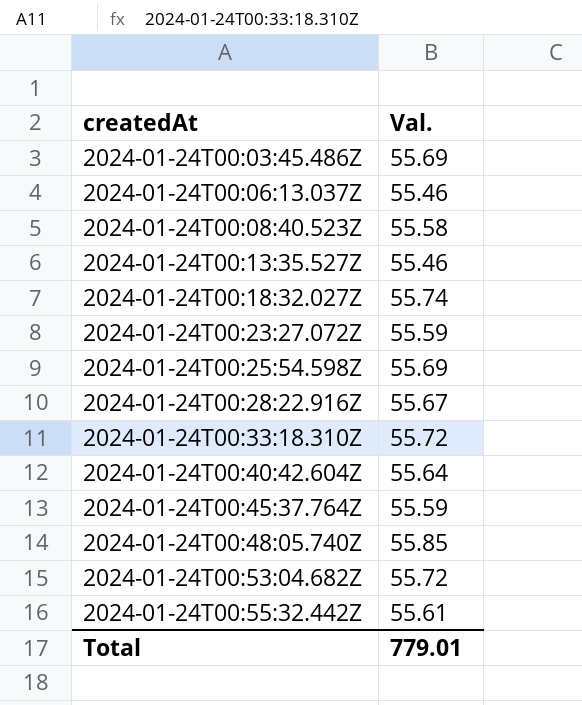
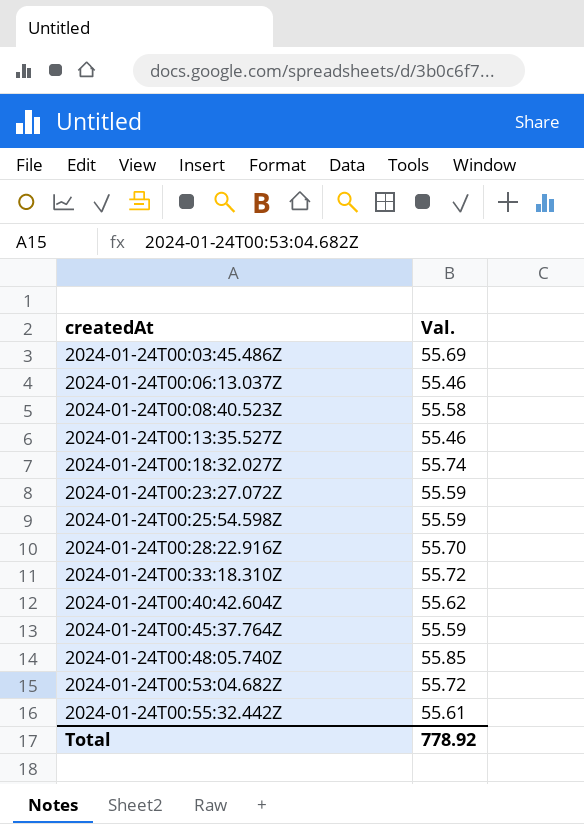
2024-01-24T00:25:54.598Z | Val.: 55.69 -> 55.59
2024-01-24T00:28:22.916Z | Val.: 55.67 -> 55.70
2024-01-24T00:40:42.604Z | Val.: 55.64 -> 55.62
Total | Val.: 779.01 -> 778.92

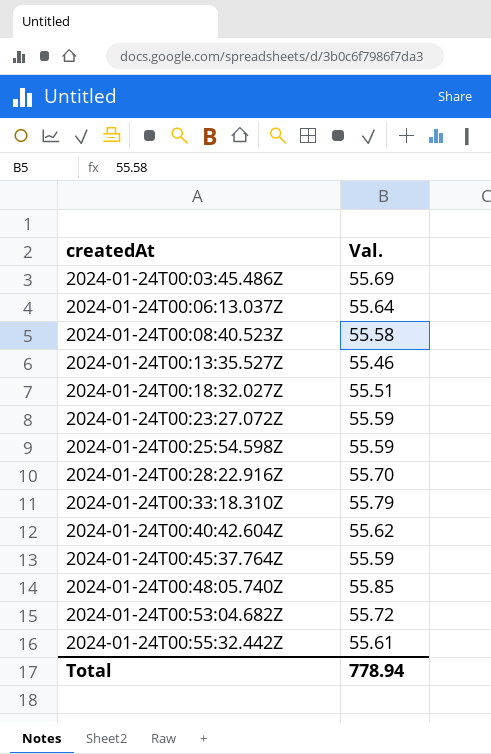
2024-01-24T00:06:13.037Z | Val.: 55.46 -> 55.64
2024-01-24T00:18:32.027Z | Val.: 55.74 -> 55.51
2024-01-24T00:33:18.310Z | Val.: 55.72 -> 55.79
Total | Val.: 778.92 -> 778.94

